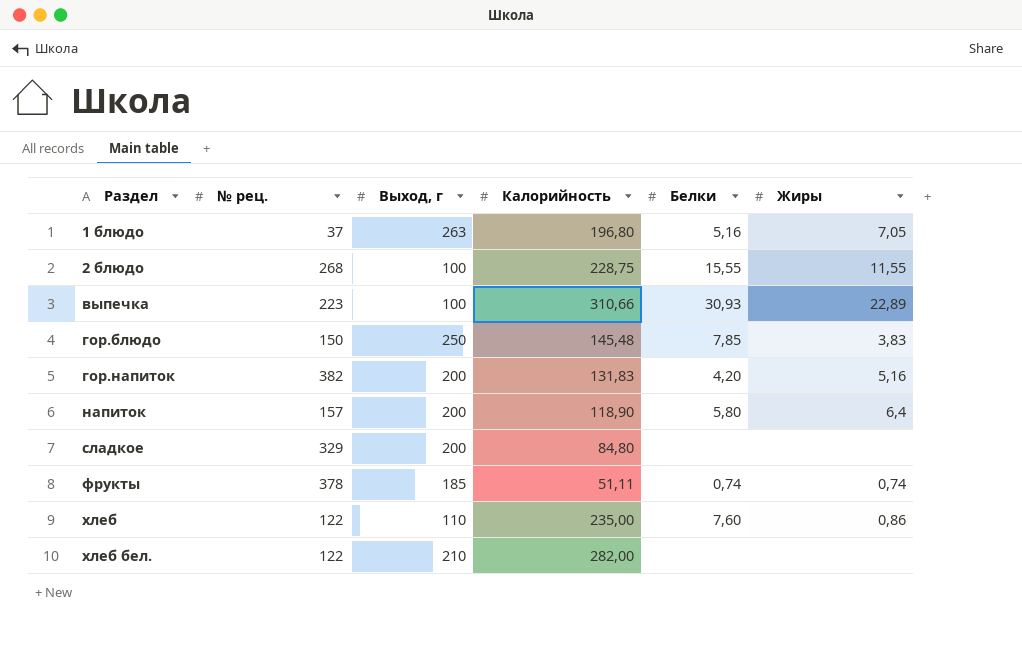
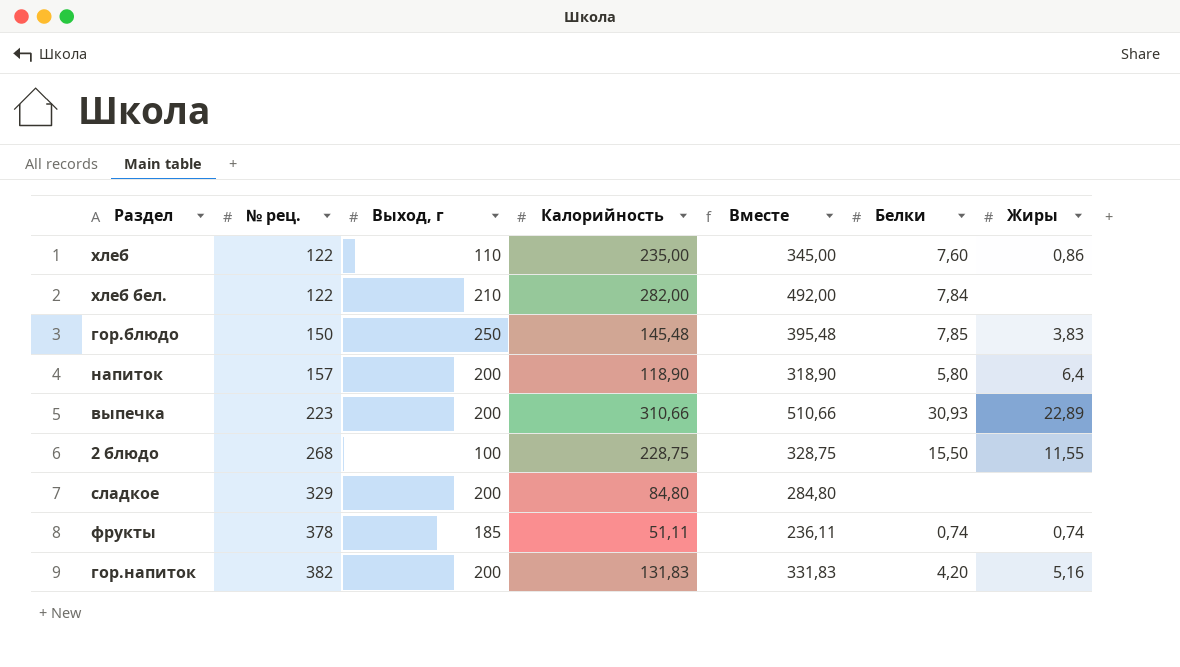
row order: Раздел ascending -> № рец. ascending
column Вместе | formula: none -> [Выход, г] + [Калорийность]
row 1 блюдо: 37 | 263 | 196,80 | 5,16 | 7,05 -> none
хлеб бел. | Белки: none -> 7,84
выпечка | Выход, г: 100 -> 200
2 блюдо | Белки: 15,55 -> 15,50

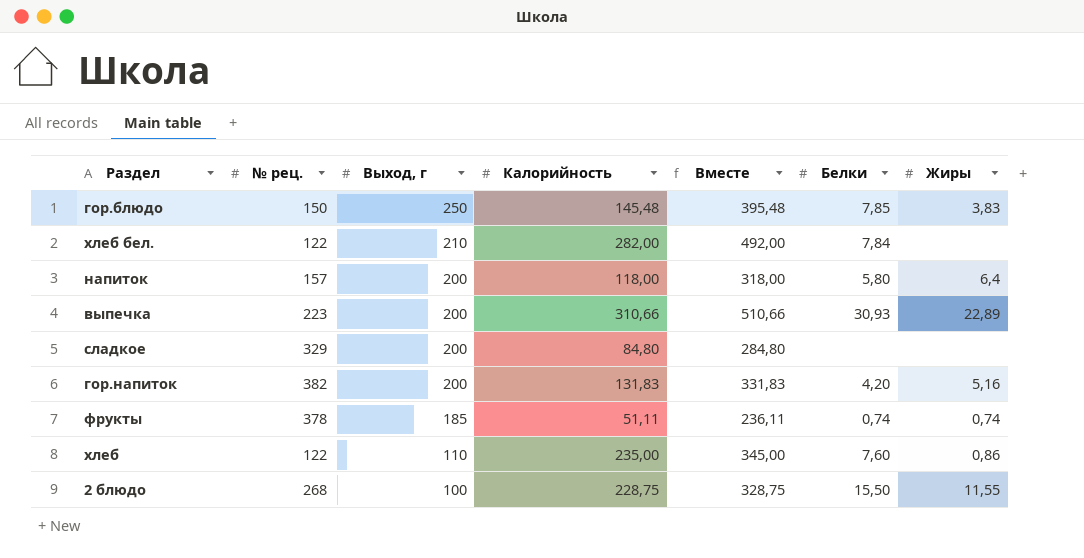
row order: № рец. ascending -> Выход, г descending
напиток | Калорийность: 118,90 -> 118,00
напиток | Вместе: 318,90 -> 318,00

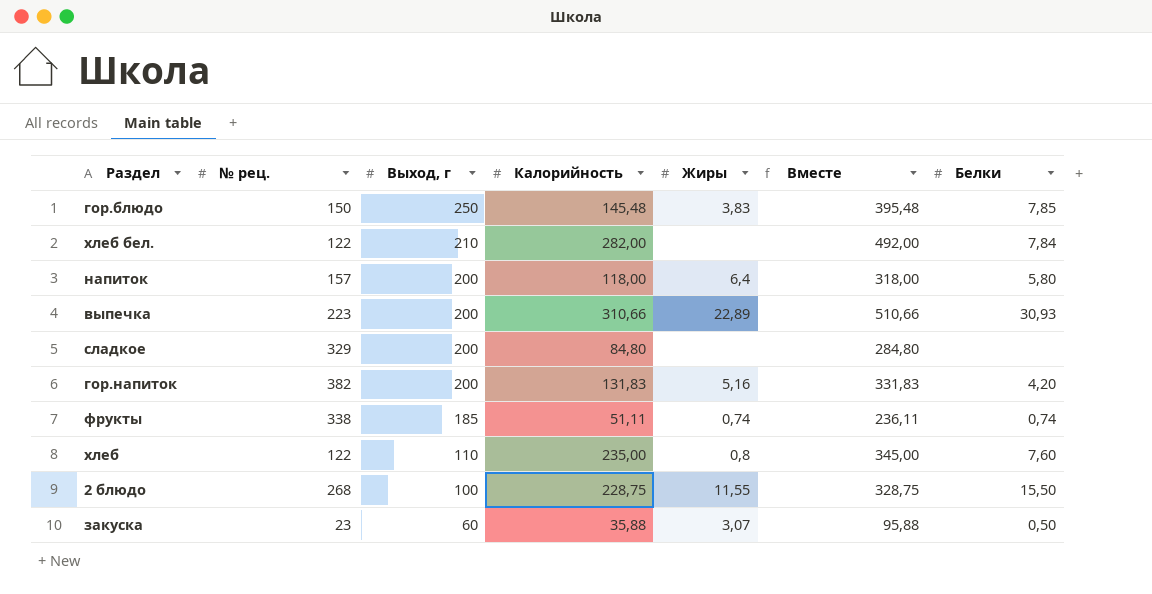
column Жиры | position: 7 -> 5
фрукты | № рец.: 378 -> 338
хлеб | Жиры: 0,86 -> 0,8
row закуска: none -> 23 | 60 | 35,88 | 3,07 | 95,88 | 0,50

